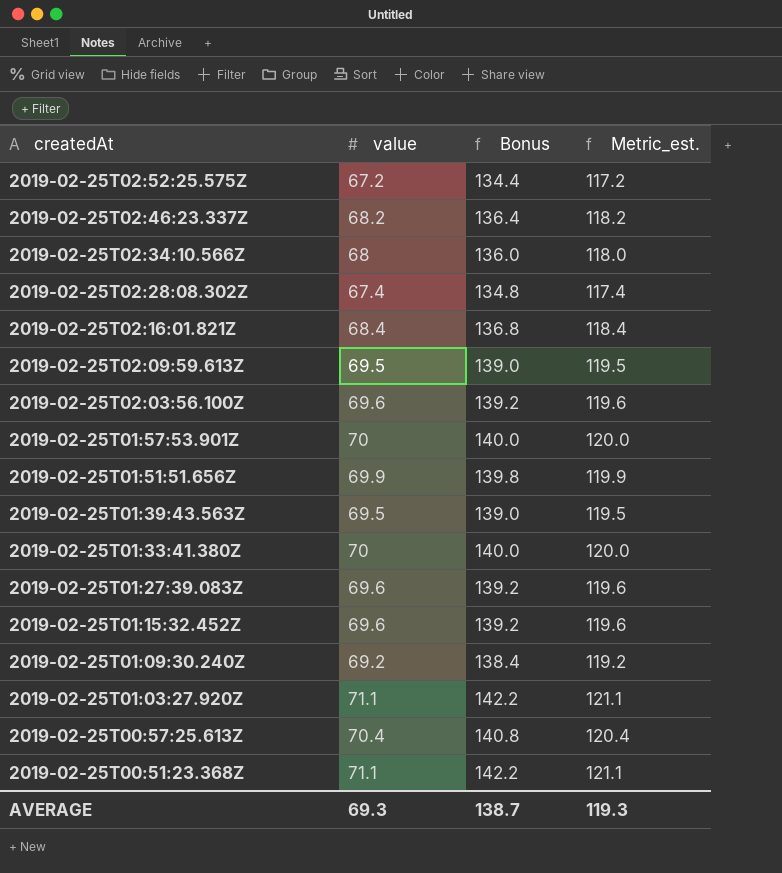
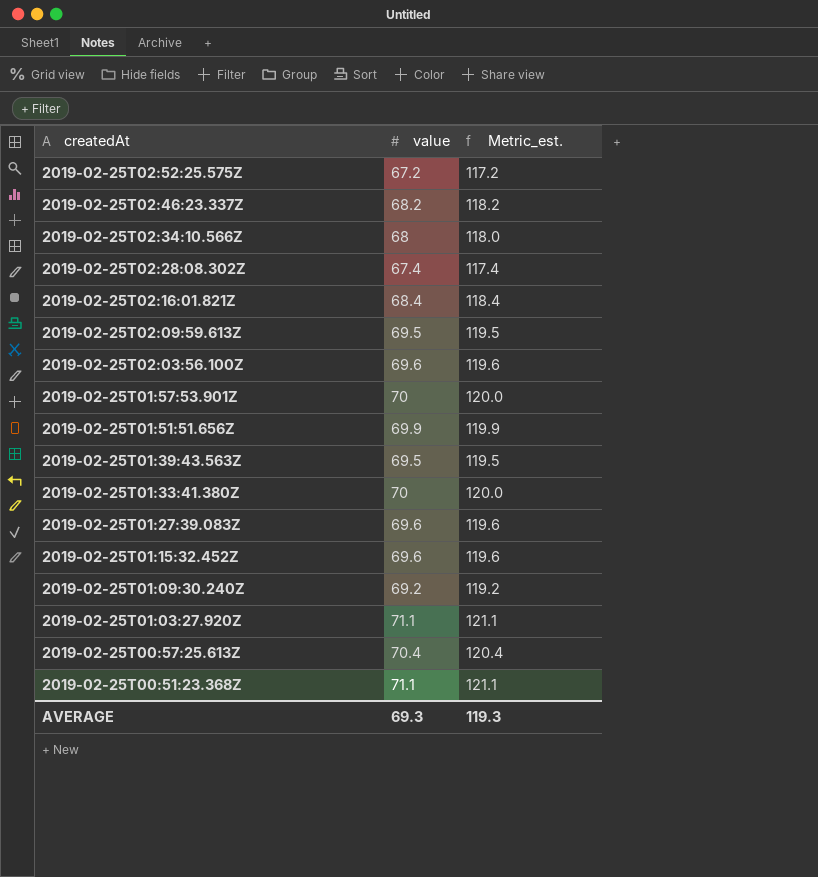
column Bonus | formula: [value] * 2 -> none

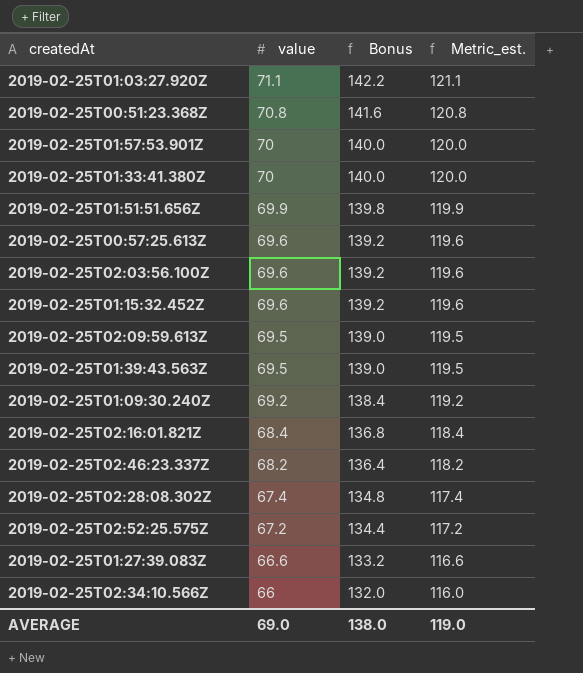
row order: createdAt descending -> value descending
column Bonus | formula: none -> [value] * 2
2019-02-25T00:51:23.368Z | value: 71.1 -> 70.8
2019-02-25T00:51:23.368Z | Metric_est.: 121.1 -> 120.8
2019-02-25T00:57:25.613Z | value: 70.4 -> 69.6
2019-02-25T00:57:25.613Z | Metric_est.: 120.4 -> 119.6
2019-02-25T01:27:39.083Z | value: 69.6 -> 66.6
2019-02-25T01:27:39.083Z | Metric_est.: 119.6 -> 116.6
2019-02-25T02:34:10.566Z | value: 68 -> 66
2019-02-25T02:34:10.566Z | Metric_est.: 118.0 -> 116.0
AVERAGE | value: 69.3 -> 69.0
AVERAGE | Metric_est.: 119.3 -> 119.0

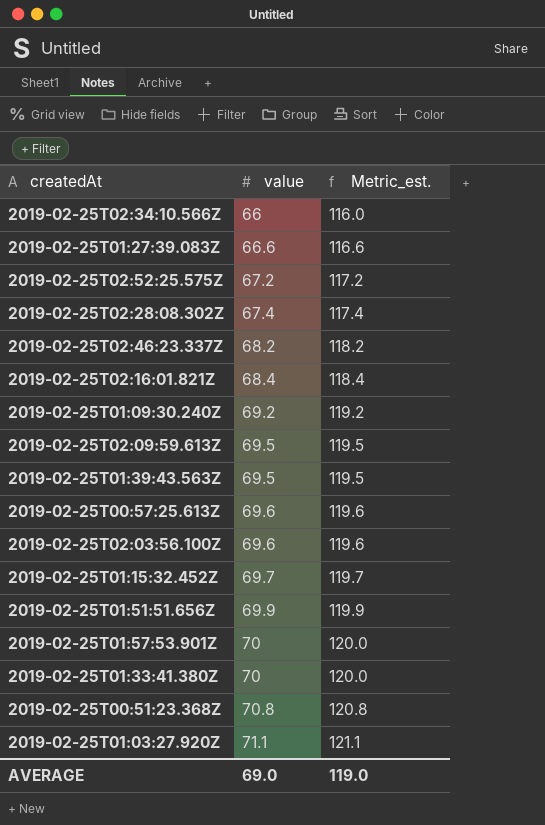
row order: value descending -> value ascending
column Bonus | formula: [value] * 2 -> none
2019-02-25T01:15:32.452Z | value: 69.6 -> 69.7
2019-02-25T01:15:32.452Z | Metric_est.: 119.6 -> 119.7

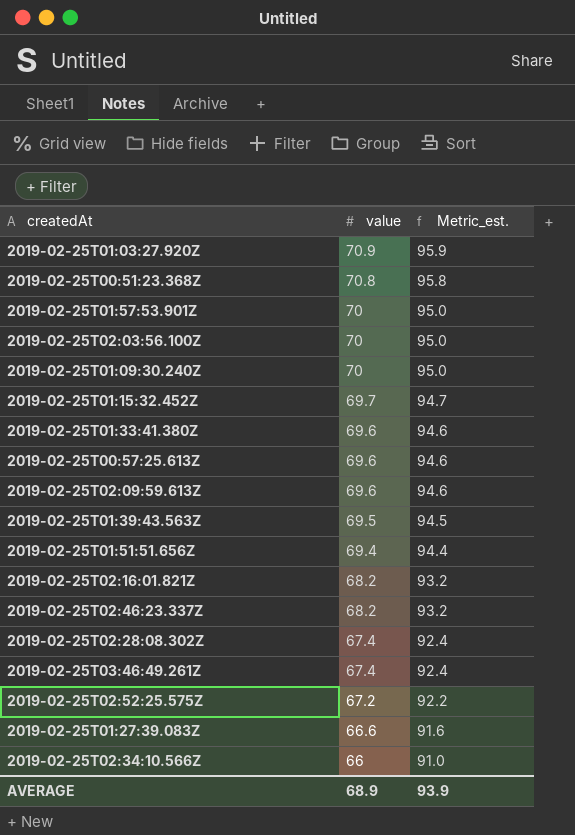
row order: value ascending -> value descending
column Metric_est. | formula: [value] + 50 -> [value] + 25
2019-02-25T01:03:27.920Z | value: 71.1 -> 70.9
2019-02-25T02:03:56.100Z | value: 69.6 -> 70
2019-02-25T01:09:30.240Z | value: 69.2 -> 70
2019-02-25T01:33:41.380Z | value: 70 -> 69.6
2019-02-25T02:09:59.613Z | value: 69.5 -> 69.6
2019-02-25T01:51:51.656Z | value: 69.9 -> 69.4
2019-02-25T02:16:01.821Z | value: 68.4 -> 68.2
row 2019-02-25T03:46:49.261Z: none -> 67.4 | 92.4
AVERAGE | value: 69.0 -> 68.9
AVERAGE | Metric_est.: 119.0 -> 93.9

